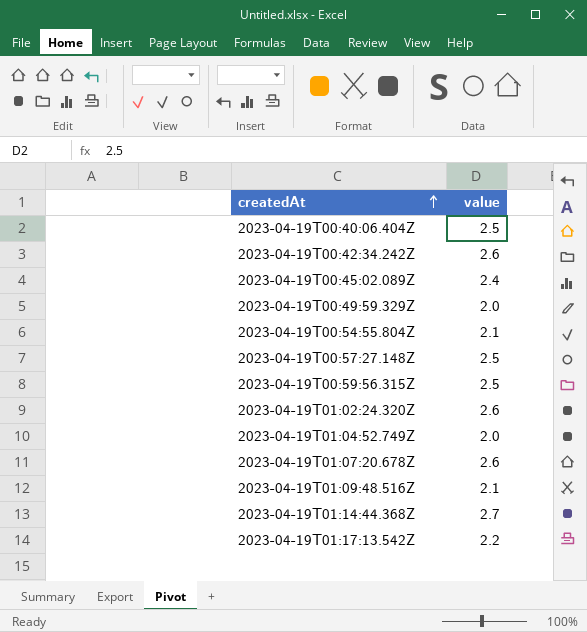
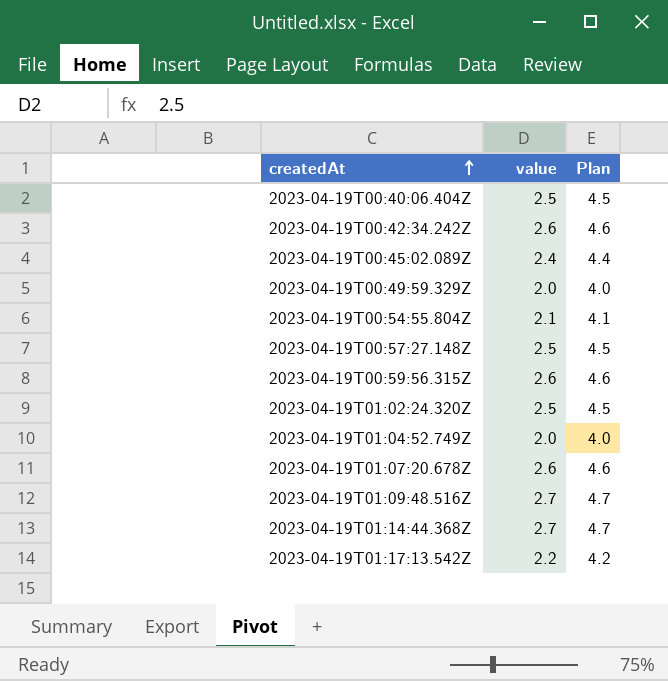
column Plan | formula: none -> [value] + 2
2023-04-19T00:59:56.315Z | value: 2.5 -> 2.6
2023-04-19T01:02:24.320Z | value: 2.6 -> 2.5
2023-04-19T01:09:48.516Z | value: 2.1 -> 2.7

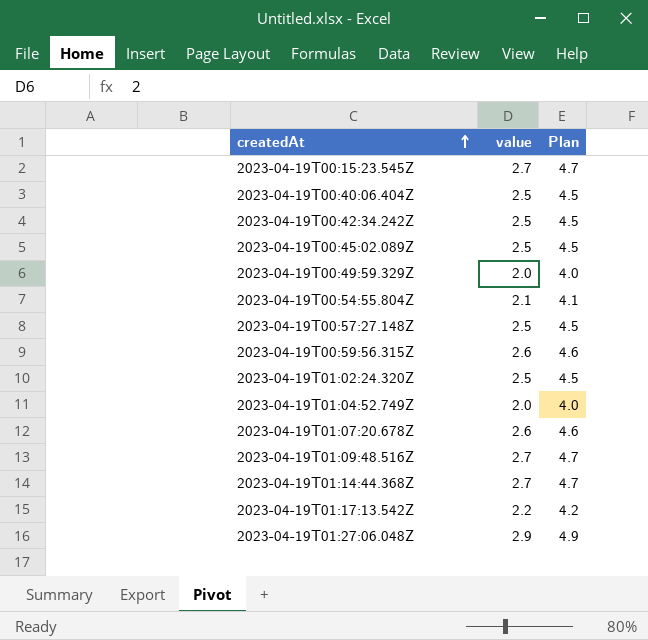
row 2023-04-19T00:15:23.545Z: none -> 2.7 | 4.7
2023-04-19T00:42:34.242Z | value: 2.6 -> 2.5
2023-04-19T00:42:34.242Z | Plan: 4.6 -> 4.5
2023-04-19T00:45:02.089Z | value: 2.4 -> 2.5
2023-04-19T00:45:02.089Z | Plan: 4.4 -> 4.5
row 2023-04-19T01:27:06.048Z: none -> 2.9 | 4.9

